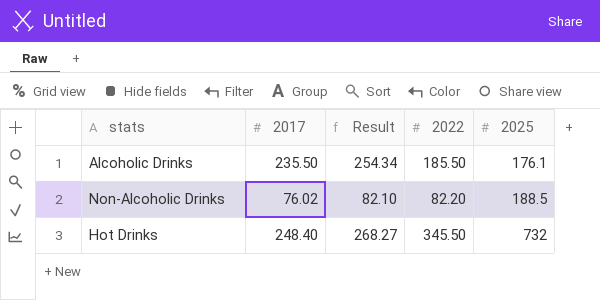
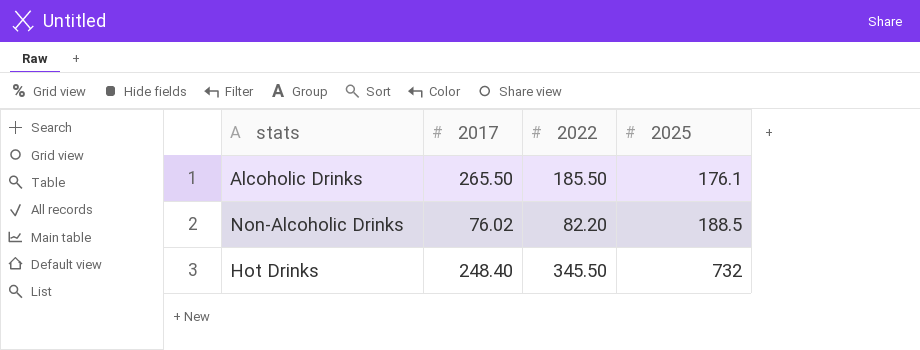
column Result | formula: [2017] * 1.08 -> none
Alcoholic Drinks | 2017: 235.50 -> 265.50

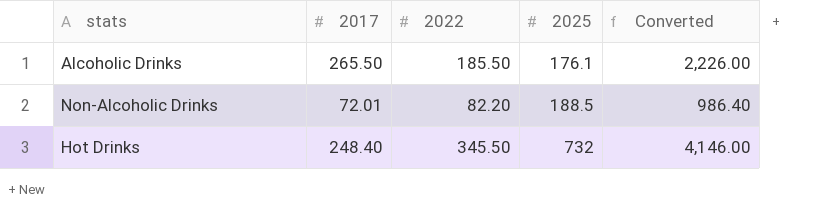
column Converted | formula: none -> [2022] * 12
Non-Alcoholic Drinks | 2017: 76.02 -> 72.01

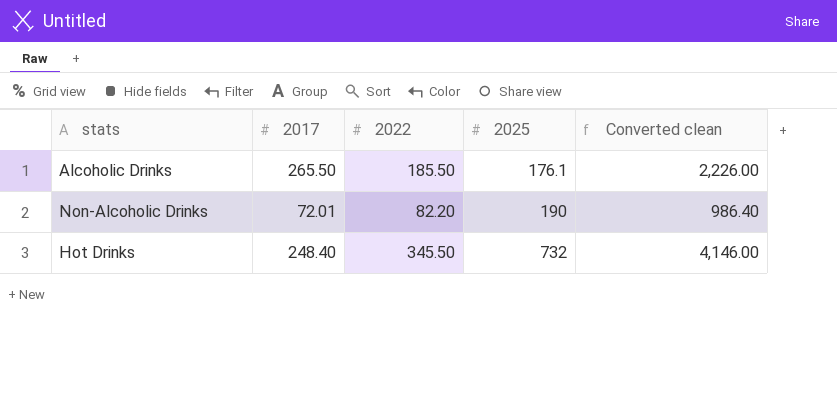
column name: Converted -> Converted clean
Non-Alcoholic Drinks | 2025: 188.5 -> 190

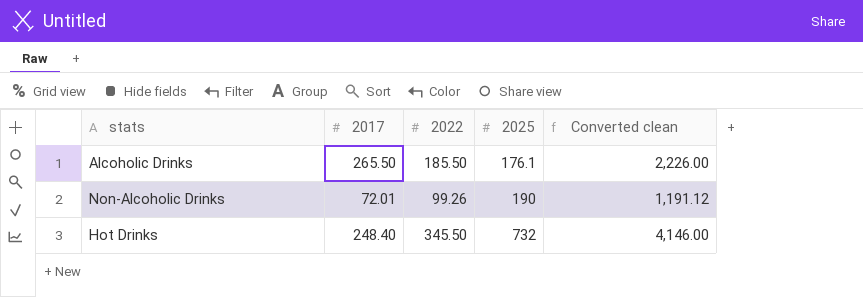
Non-Alcoholic Drinks | 2022: 82.20 -> 99.26
Non-Alcoholic Drinks | Converted clean: 986.40 -> 1,191.12

